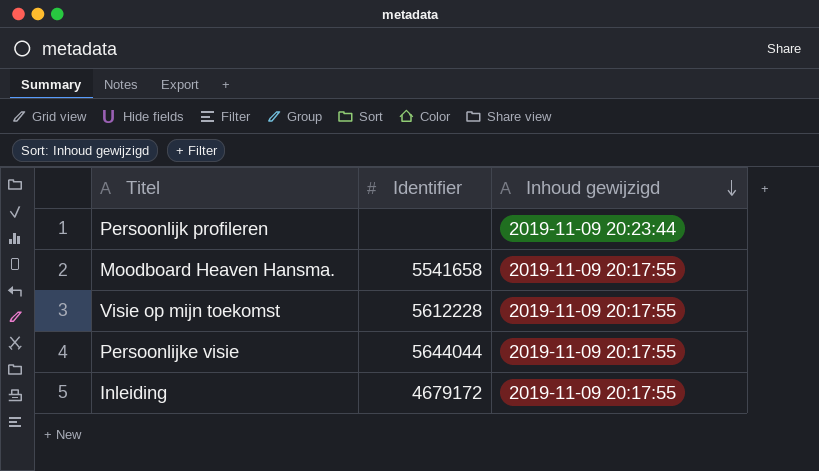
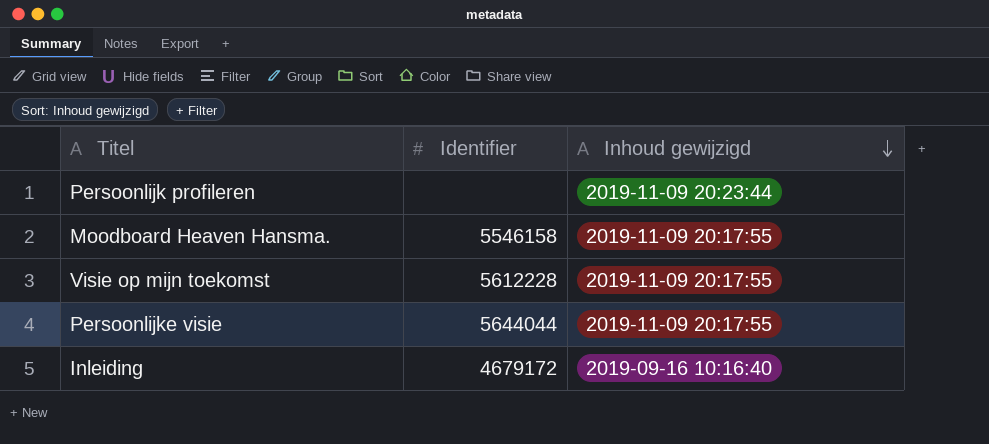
Moodboard Heaven Hansma. | Identifier: 5541658 -> 5546158
Inleiding | Inhoud gewijzigd: 2019-11-09 20:17:55 -> 2019-09-16 10:16:40

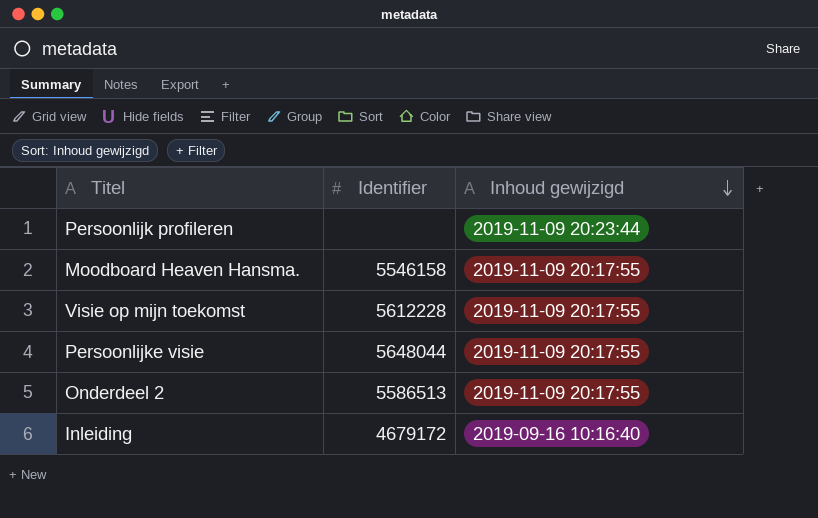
Persoonlijke visie | Identifier: 5644044 -> 5648044
row Onderdeel 2: none -> 5586513 | 2019-11-09 20:17:55

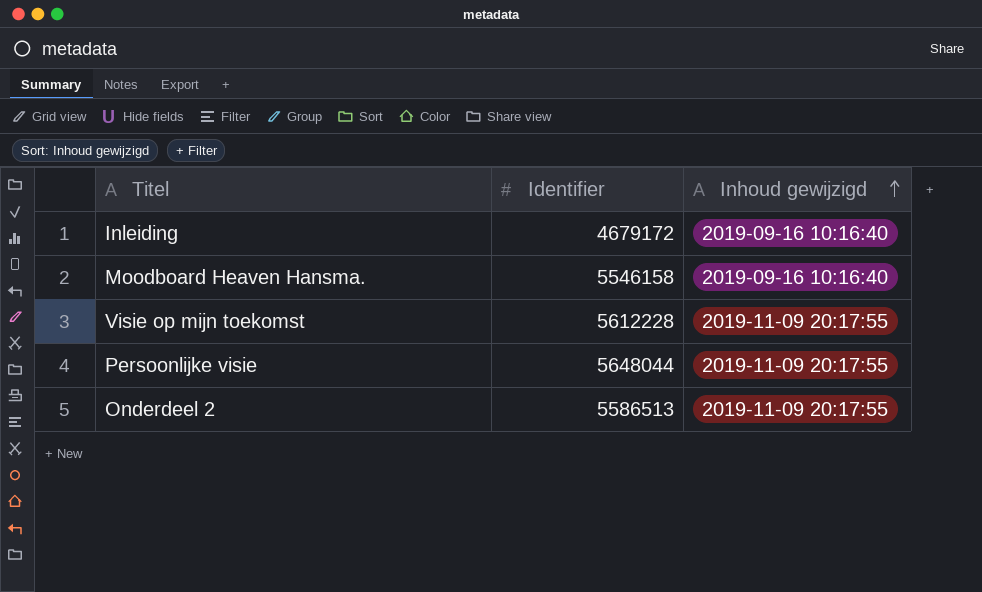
row order: Inhoud gewijzigd descending -> Inhoud gewijzigd ascending
row Persoonlijk profileren: none | 2019-11-09 20:23:44 -> none
Moodboard Heaven Hansma. | Inhoud gewijzigd: 2019-11-09 20:17:55 -> 2019-09-16 10:16:40

